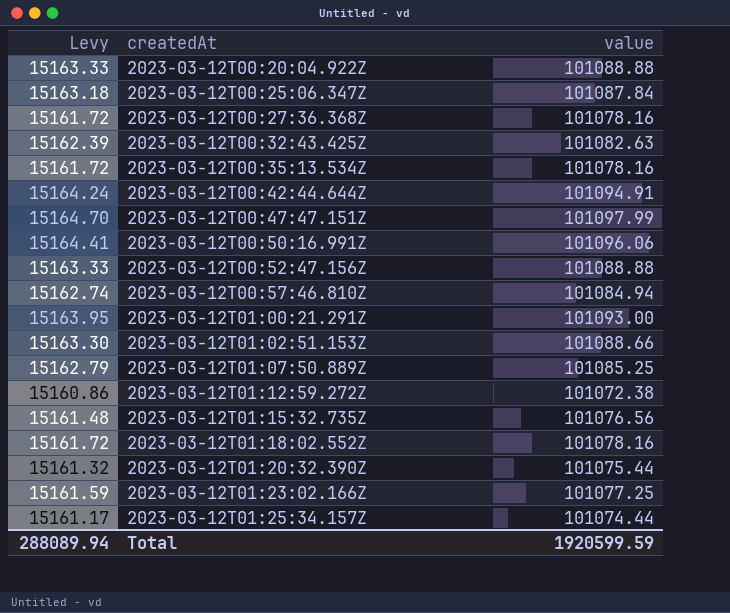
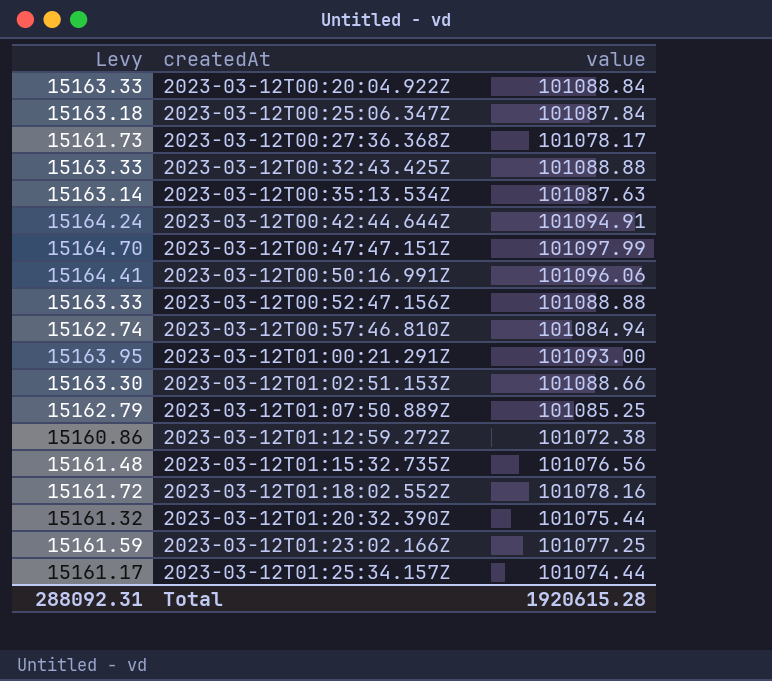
2023-03-12T00:20:04.922Z | value: 101088.88 -> 101088.84
2023-03-12T00:27:36.368Z | Levy: 15161.72 -> 15161.73
2023-03-12T00:27:36.368Z | value: 101078.16 -> 101078.17
2023-03-12T00:32:43.425Z | Levy: 15162.39 -> 15163.33
2023-03-12T00:32:43.425Z | value: 101082.63 -> 101088.88
2023-03-12T00:35:13.534Z | Levy: 15161.72 -> 15163.14
2023-03-12T00:35:13.534Z | value: 101078.16 -> 101087.63
Total | Levy: 288089.94 -> 288092.31
Total | value: 1920599.59 -> 1920615.28

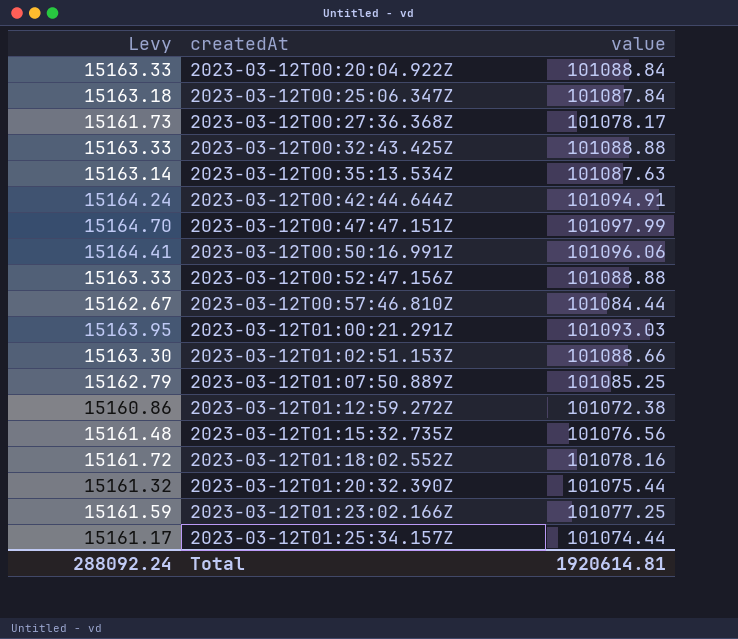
2023-03-12T00:57:46.810Z | Levy: 15162.74 -> 15162.67
2023-03-12T00:57:46.810Z | value: 101084.94 -> 101084.44
2023-03-12T01:00:21.291Z | value: 101093.00 -> 101093.03
Total | Levy: 288092.31 -> 288092.24
Total | value: 1920615.28 -> 1920614.81

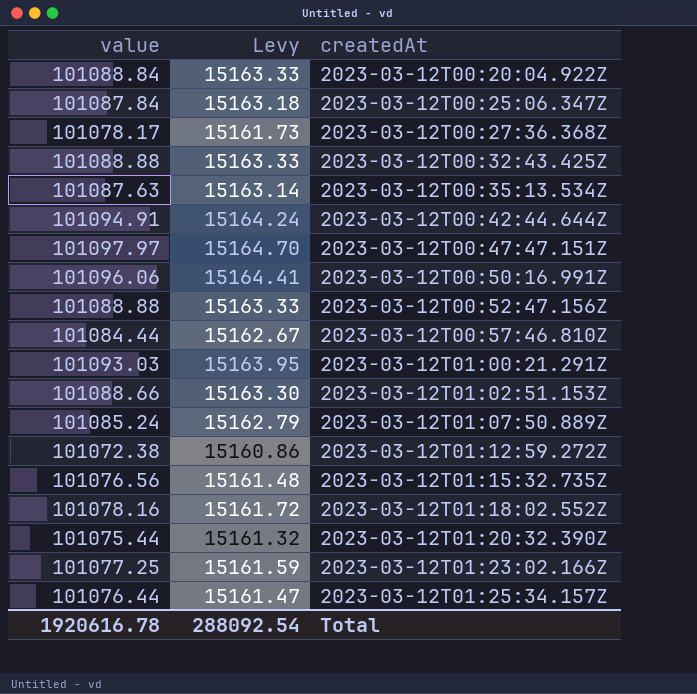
column value | position: 3 -> 1
2023-03-12T00:47:47.151Z | value: 101097.99 -> 101097.97
2023-03-12T01:07:50.889Z | value: 101085.25 -> 101085.24
2023-03-12T01:25:34.157Z | value: 101074.44 -> 101076.44
2023-03-12T01:25:34.157Z | Levy: 15161.17 -> 15161.47
Total | value: 1920614.81 -> 1920616.78
Total | Levy: 288092.24 -> 288092.54

